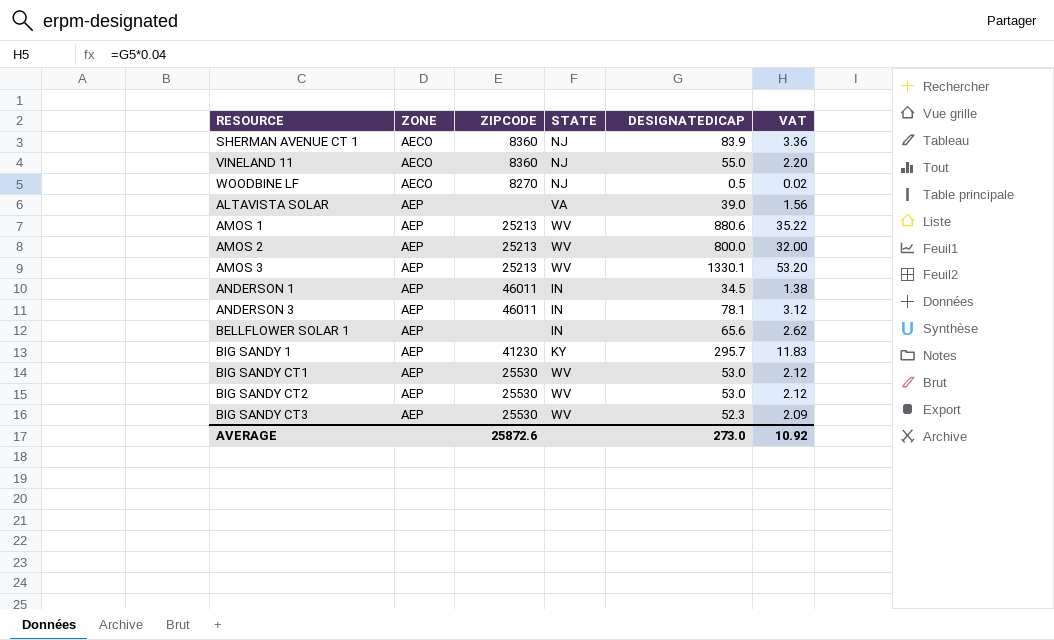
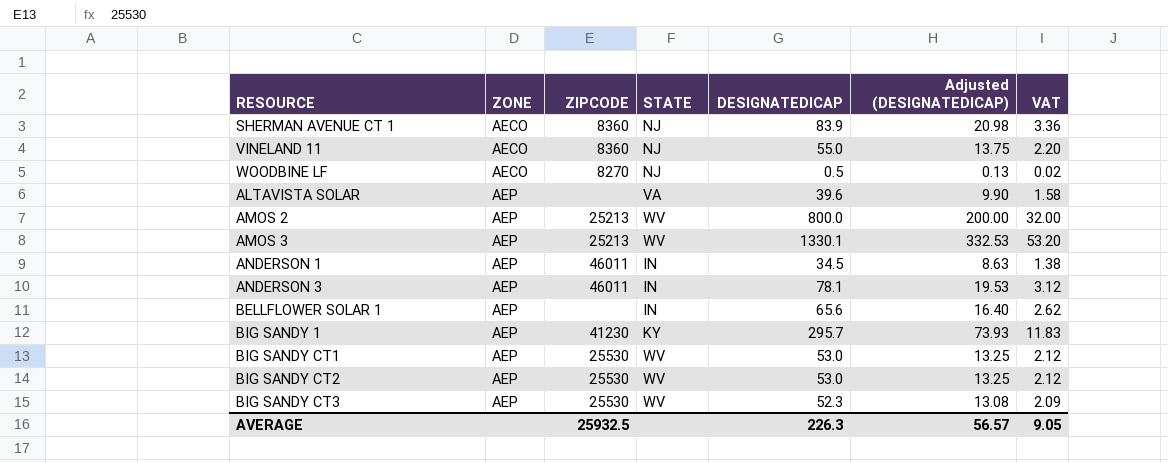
column Adjusted (DESIGNATEDICAP) | formula: none -> [DESIGNATEDICAP] * 0.25
row AMOS 1: AEP | 25213 | WV | 880.6 | 35.22 -> none
ALTAVISTA SOLAR | DESIGNATEDICAP: 39.0 -> 39.6
ALTAVISTA SOLAR | VAT: 1.56 -> 1.58
AVERAGE | ZIPCODE: 25872.6 -> 25932.5
AVERAGE | DESIGNATEDICAP: 273.0 -> 226.3
AVERAGE | VAT: 10.92 -> 9.05

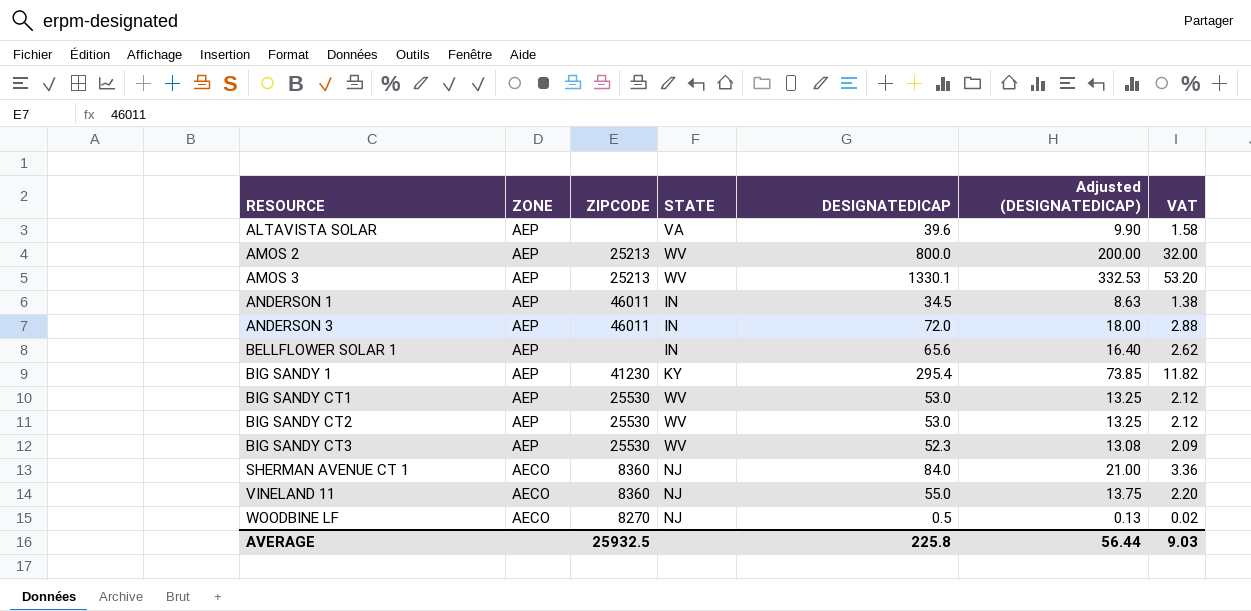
row order: ZONE ascending -> RESOURCE ascending
ANDERSON 3 | DESIGNATEDICAP: 78.1 -> 72.0
ANDERSON 3 | Adjusted (DESIGNATEDICAP): 19.53 -> 18.00
ANDERSON 3 | VAT: 3.12 -> 2.88
BIG SANDY 1 | DESIGNATEDICAP: 295.7 -> 295.4
BIG SANDY 1 | Adjusted (DESIGNATEDICAP): 73.93 -> 73.85
BIG SANDY 1 | VAT: 11.83 -> 11.82
SHERMAN AVENUE CT 1 | DESIGNATEDICAP: 83.9 -> 84.0
SHERMAN AVENUE CT 1 | Adjusted (DESIGNATEDICAP): 20.98 -> 21.00
AVERAGE | DESIGNATEDICAP: 226.3 -> 225.8
AVERAGE | Adjusted (DESIGNATEDICAP): 56.57 -> 56.44
AVERAGE | VAT: 9.05 -> 9.03

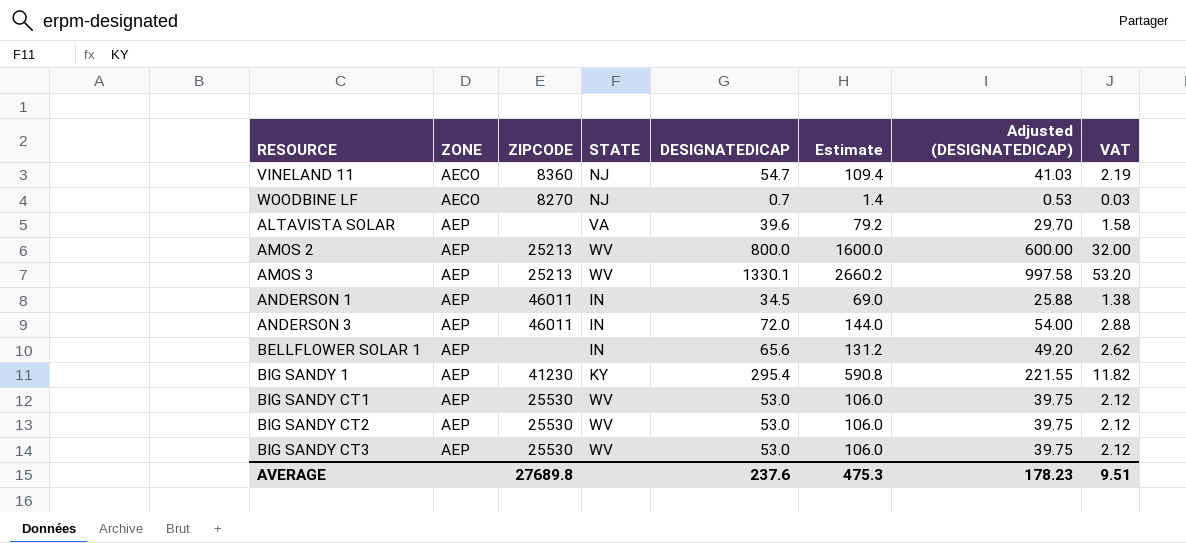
row order: RESOURCE ascending -> ZONE ascending
column Estimate | formula: none -> [DESIGNATEDICAP] * 2
column Adjusted (DESIGNATEDICAP) | formula: [DESIGNATEDICAP] * 0.25 -> [DESIGNATEDICAP] * 0.75
row SHERMAN AVENUE CT 1: AECO | 8360 | NJ | 84.0 | 21.00 | 3.36 -> none
VINELAND 11 | DESIGNATEDICAP: 55.0 -> 54.7
VINELAND 11 | VAT: 2.20 -> 2.19
WOODBINE LF | DESIGNATEDICAP: 0.5 -> 0.7
WOODBINE LF | VAT: 0.02 -> 0.03
BIG SANDY CT3 | DESIGNATEDICAP: 52.3 -> 53.0
BIG SANDY CT3 | VAT: 2.09 -> 2.12
AVERAGE | ZIPCODE: 25932.5 -> 27689.8
AVERAGE | DESIGNATEDICAP: 225.8 -> 237.6
AVERAGE | Adjusted (DESIGNATEDICAP): 56.44 -> 178.23
AVERAGE | VAT: 9.03 -> 9.51

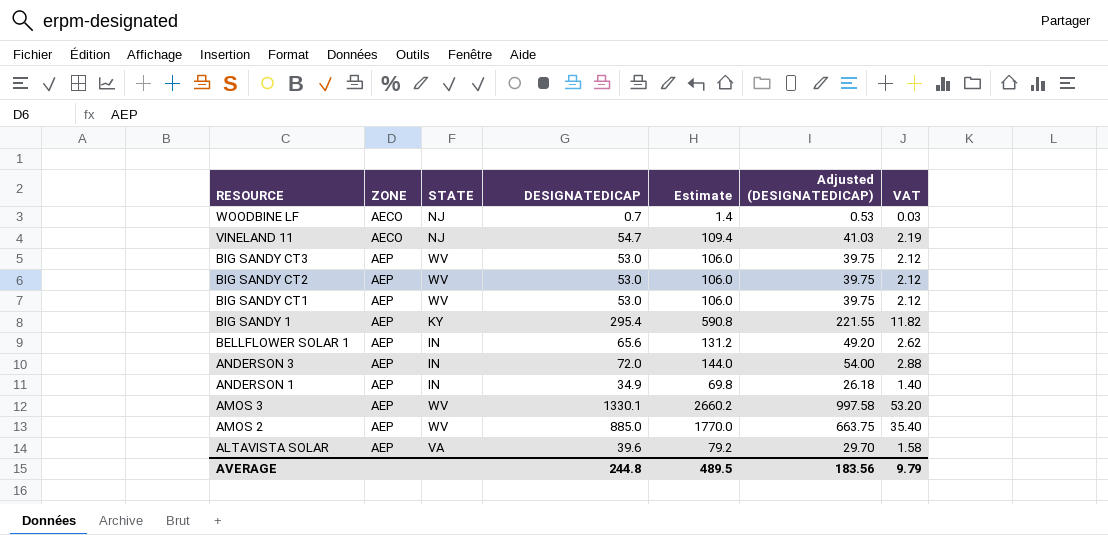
row order: ZONE ascending -> RESOURCE descending
column ZIPCODE | position: 3 -> none
ANDERSON 1 | DESIGNATEDICAP: 34.5 -> 34.9
ANDERSON 1 | Estimate: 69.0 -> 69.8
ANDERSON 1 | Adjusted (DESIGNATEDICAP): 25.88 -> 26.18
ANDERSON 1 | VAT: 1.38 -> 1.40
AMOS 2 | DESIGNATEDICAP: 800.0 -> 885.0
AMOS 2 | Estimate: 1600.0 -> 1770.0
AMOS 2 | Adjusted (DESIGNATEDICAP): 600.00 -> 663.75
AMOS 2 | VAT: 32.00 -> 35.40
AVERAGE | DESIGNATEDICAP: 237.6 -> 244.8
AVERAGE | Estimate: 475.3 -> 489.5
AVERAGE | Adjusted (DESIGNATEDICAP): 178.23 -> 183.56
AVERAGE | VAT: 9.51 -> 9.79

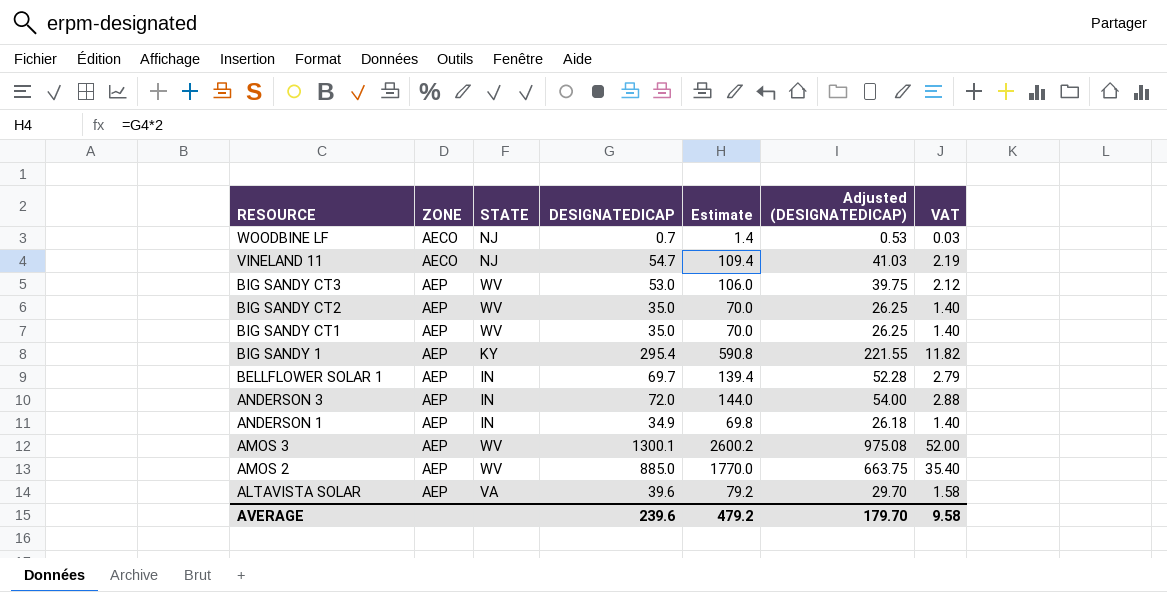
BIG SANDY CT2 | DESIGNATEDICAP: 53.0 -> 35.0
BIG SANDY CT2 | Estimate: 106.0 -> 70.0
BIG SANDY CT2 | Adjusted (DESIGNATEDICAP): 39.75 -> 26.25
BIG SANDY CT2 | VAT: 2.12 -> 1.40
BIG SANDY CT1 | DESIGNATEDICAP: 53.0 -> 35.0
BIG SANDY CT1 | Estimate: 106.0 -> 70.0
BIG SANDY CT1 | Adjusted (DESIGNATEDICAP): 39.75 -> 26.25
BIG SANDY CT1 | VAT: 2.12 -> 1.40
BELLFLOWER SOLAR 1 | DESIGNATEDICAP: 65.6 -> 69.7
BELLFLOWER SOLAR 1 | Estimate: 131.2 -> 139.4
BELLFLOWER SOLAR 1 | Adjusted (DESIGNATEDICAP): 49.20 -> 52.28
BELLFLOWER SOLAR 1 | VAT: 2.62 -> 2.79
AMOS 3 | DESIGNATEDICAP: 1330.1 -> 1300.1
AMOS 3 | Estimate: 2660.2 -> 2600.2
AMOS 3 | Adjusted (DESIGNATEDICAP): 997.58 -> 975.08
AMOS 3 | VAT: 53.20 -> 52.00
AVERAGE | DESIGNATEDICAP: 244.8 -> 239.6
AVERAGE | Estimate: 489.5 -> 479.2
AVERAGE | Adjusted (DESIGNATEDICAP): 183.56 -> 179.70
AVERAGE | VAT: 9.79 -> 9.58

